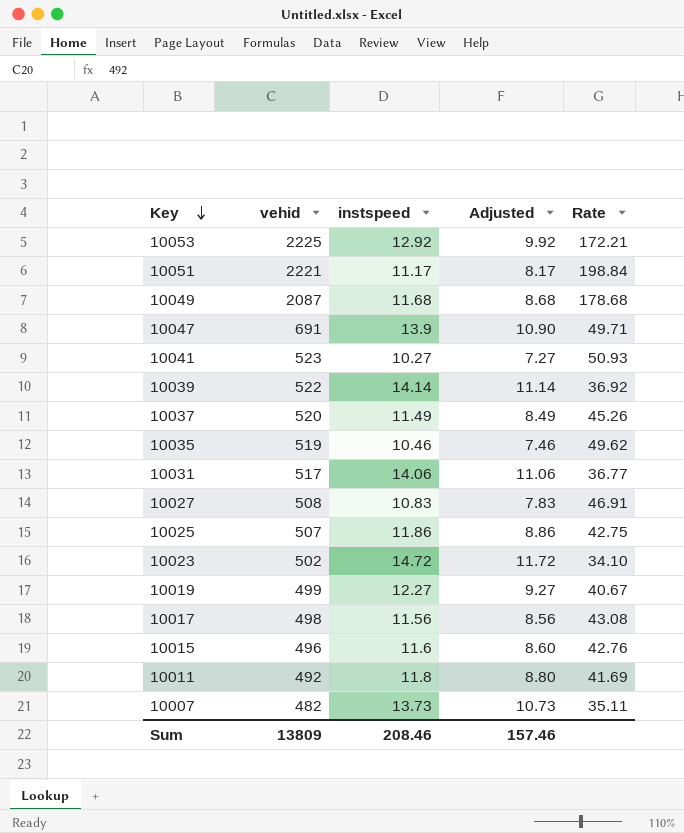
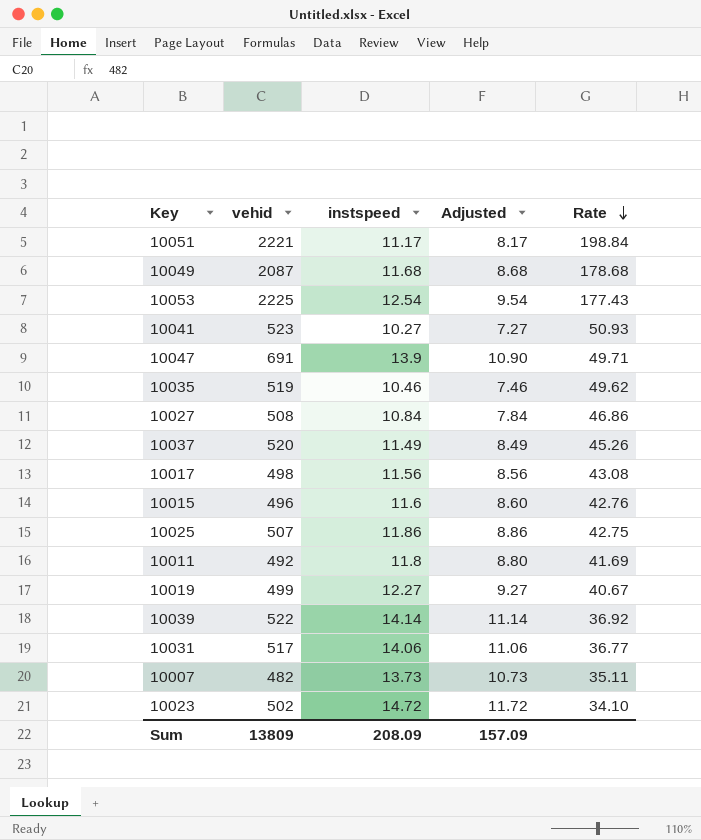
row order: Key descending -> Rate descending
10053 | instspeed: 12.92 -> 12.54
10053 | Adjusted: 9.92 -> 9.54
10053 | Rate: 172.21 -> 177.43
10027 | instspeed: 10.83 -> 10.84
10027 | Adjusted: 7.83 -> 7.84
10027 | Rate: 46.91 -> 46.86
Sum | instspeed: 208.46 -> 208.09
Sum | Adjusted: 157.46 -> 157.09

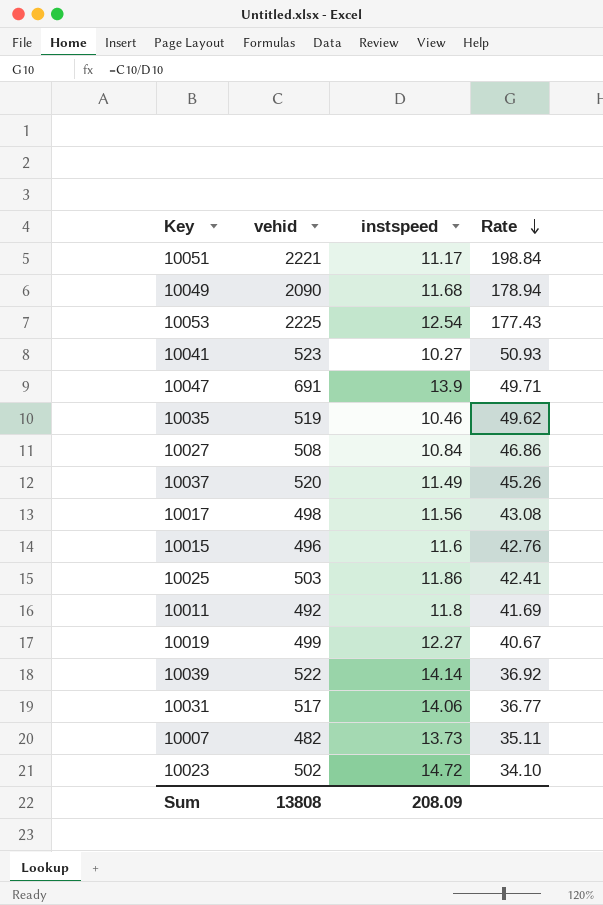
column Adjusted | formula: [instspeed] - 3 -> none
10049 | vehid: 2087 -> 2090
10049 | Rate: 178.68 -> 178.94
10025 | vehid: 507 -> 503
10025 | Rate: 42.75 -> 42.41
Sum | vehid: 13809 -> 13808

